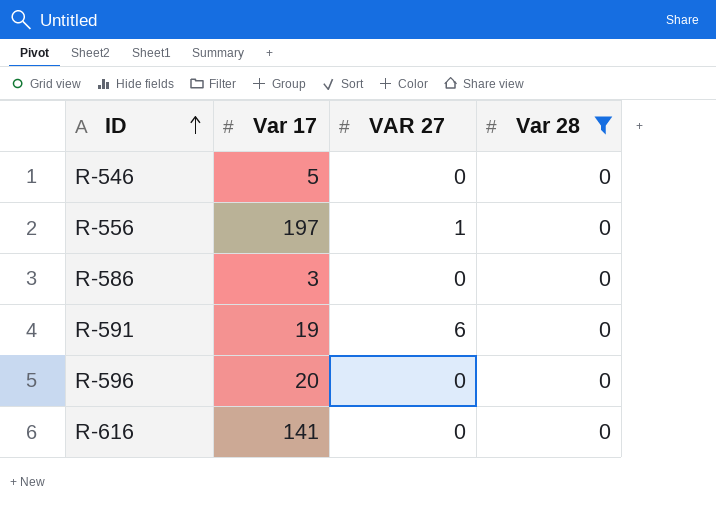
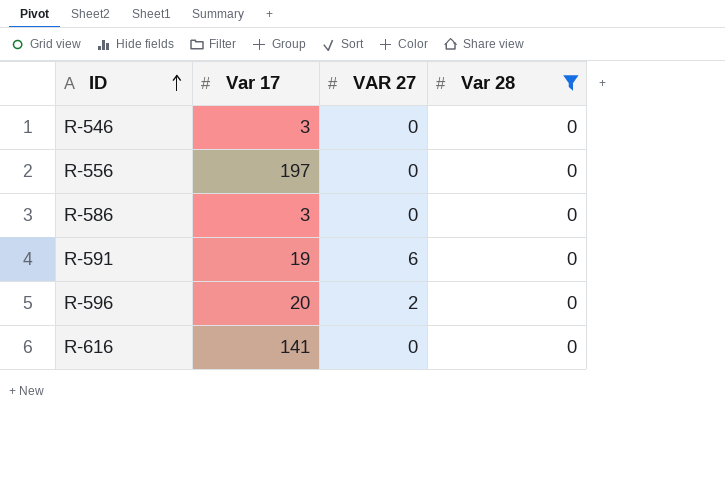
R-546 | Var 17: 5 -> 3
R-556 | VAR 27: 1 -> 0
R-596 | VAR 27: 0 -> 2

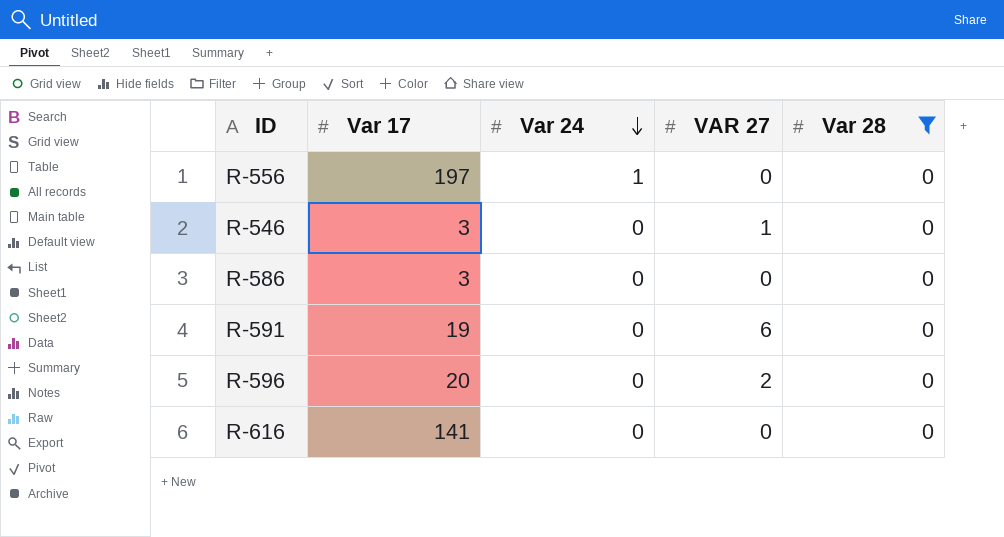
row order: ID ascending -> Var 24 descending
column Var 24 | position: none -> 3
R-546 | VAR 27: 0 -> 1

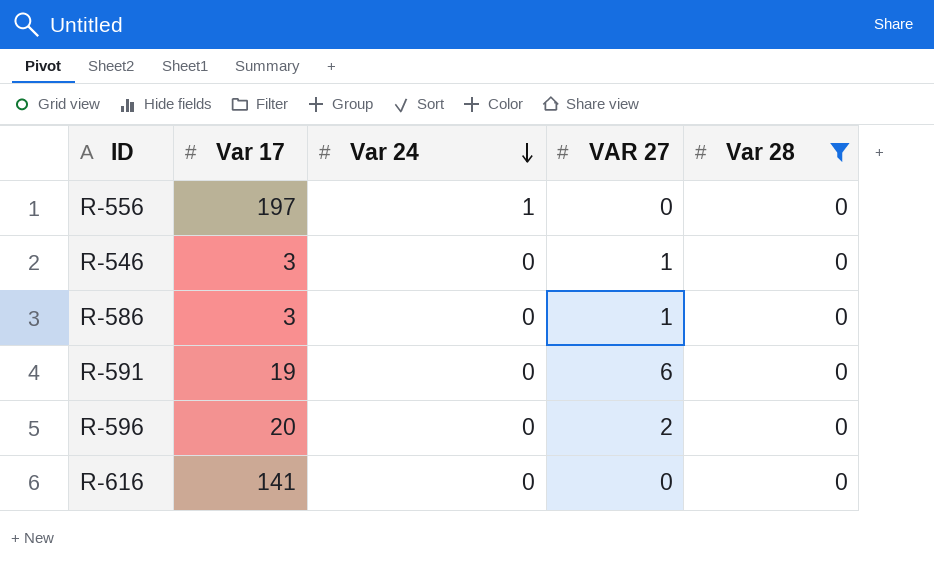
R-586 | VAR 27: 0 -> 1

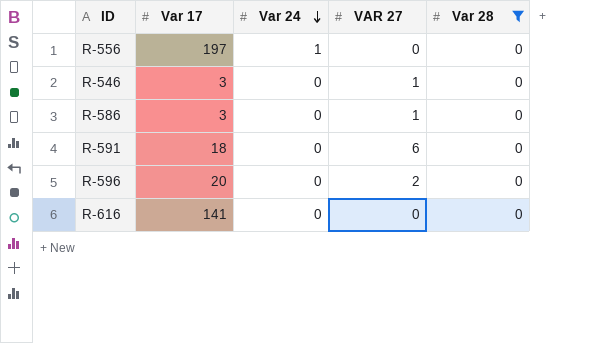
R-591 | Var 17: 19 -> 18

